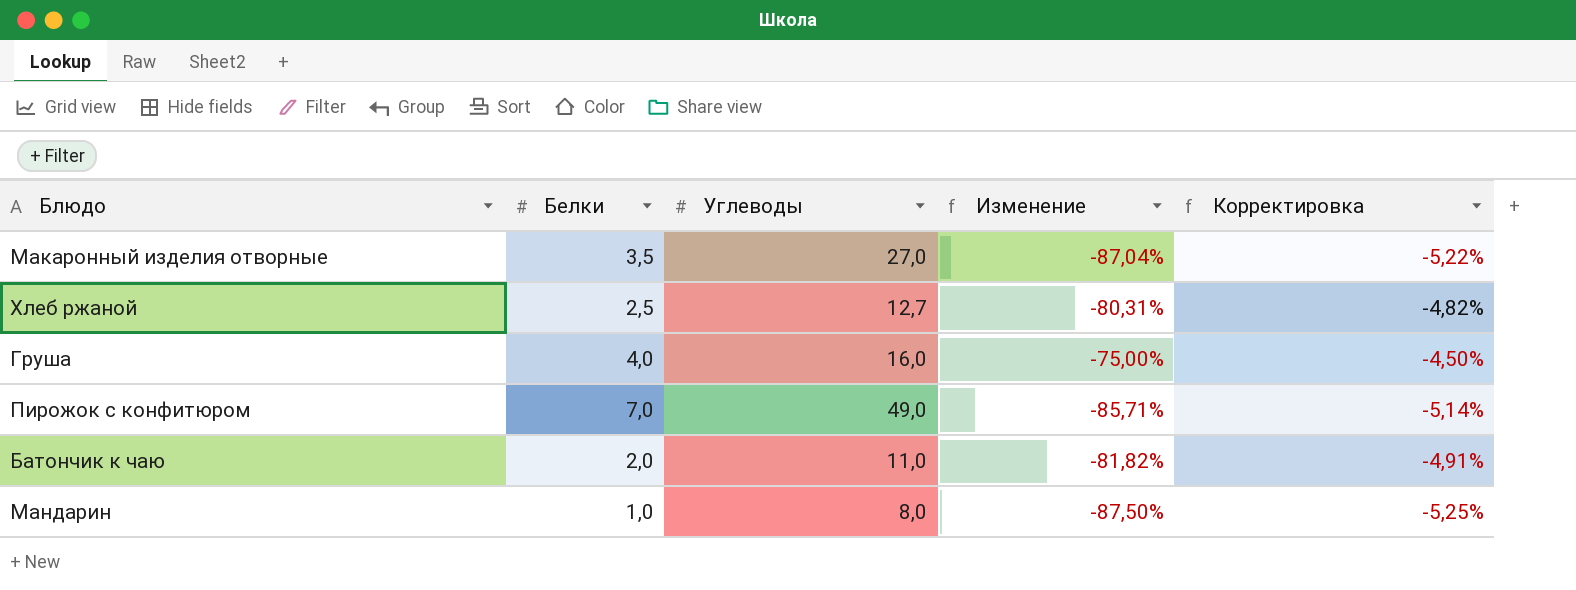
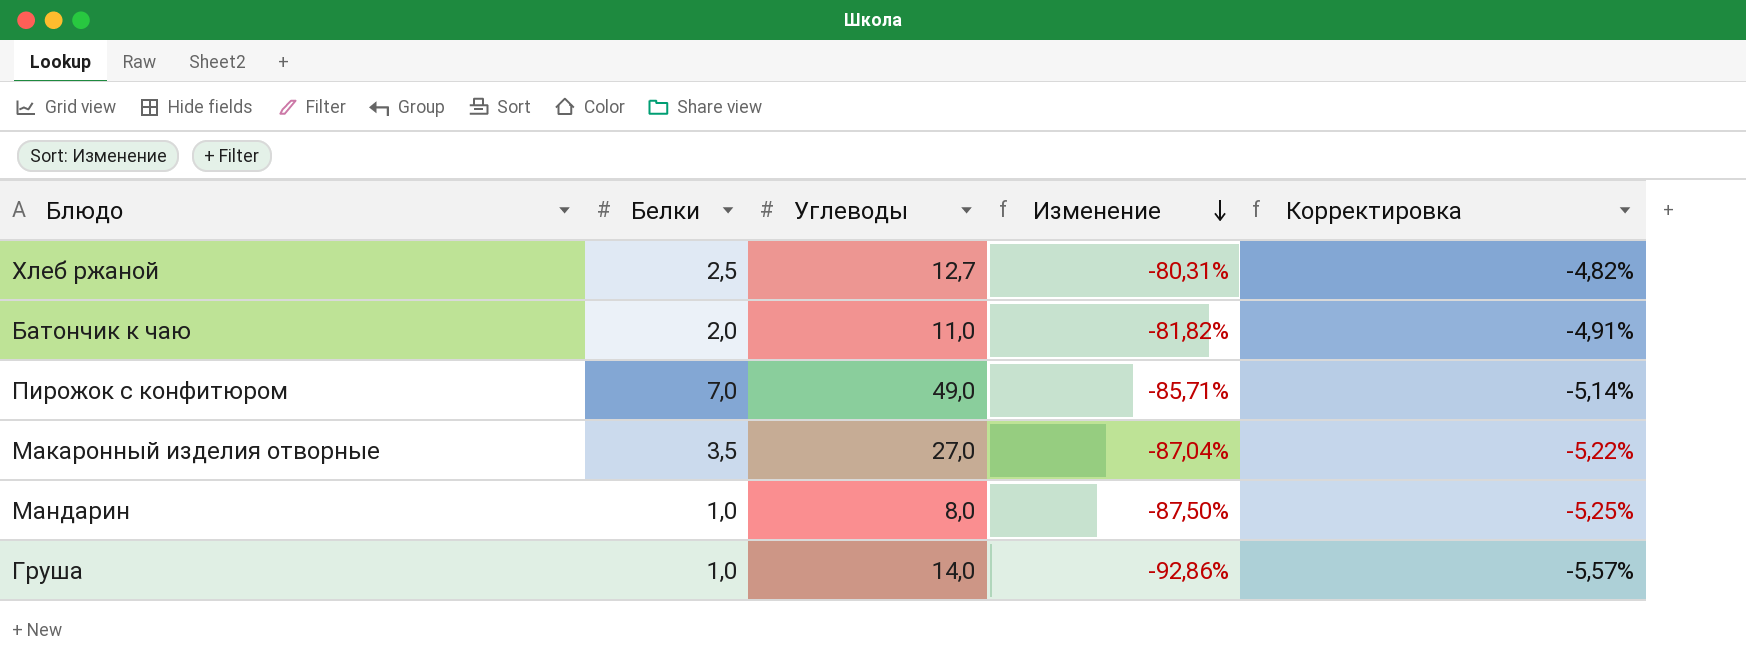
row order: none -> Изменение descending
Груша | Белки: 4,0 -> 1,0
Груша | Углеводы: 16,0 -> 14,0
Груша | Изменение: -75,00% -> -92,86%
Груша | Корректировка: -4,50% -> -5,57%

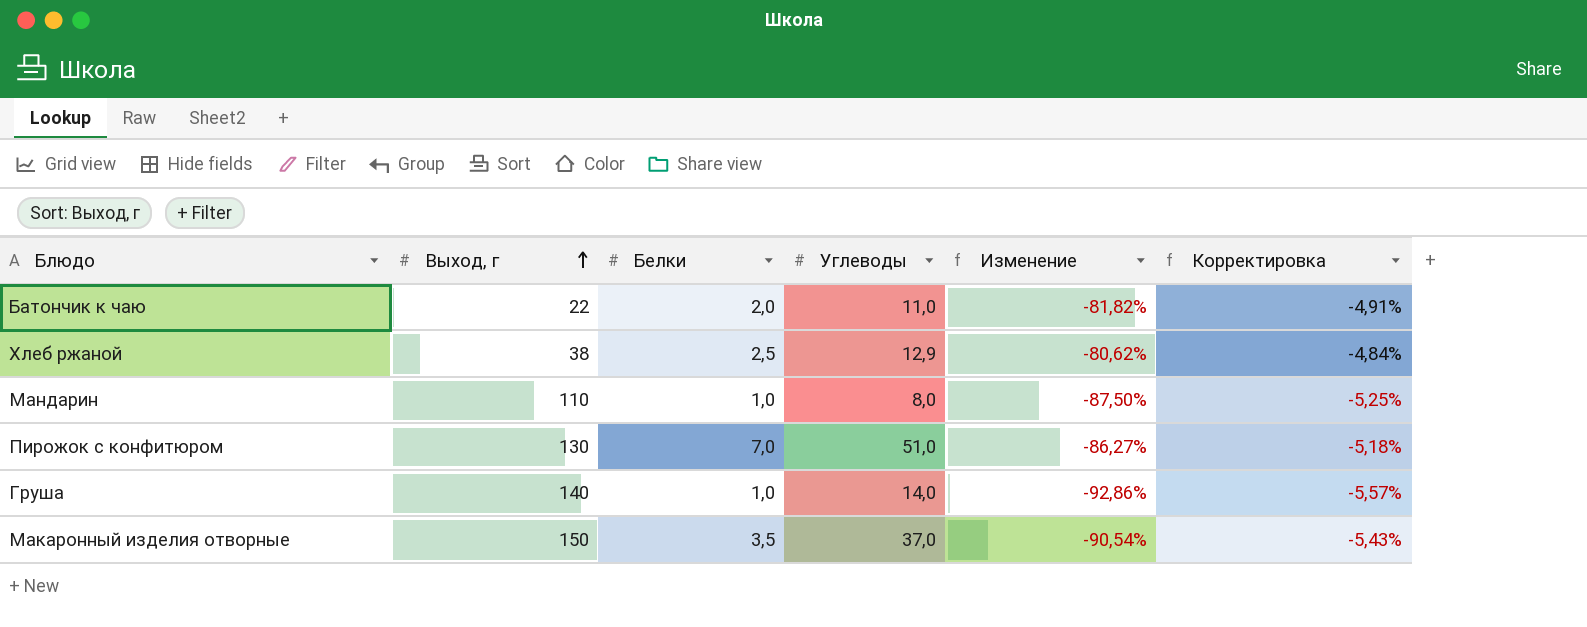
row order: Изменение descending -> Выход, г ascending
column Выход, г | position: none -> 2
Хлеб ржаной | Углеводы: 12,7 -> 12,9
Хлеб ржаной | Изменение: -80,31% -> -80,62%
Хлеб ржаной | Корректировка: -4,82% -> -4,84%
Пирожок с конфитюром | Углеводы: 49,0 -> 51,0
Пирожок с конфитюром | Изменение: -85,71% -> -86,27%
Пирожок с конфитюром | Корректировка: -5,14% -> -5,18%
Макаронный изделия отворные | Углеводы: 27,0 -> 37,0
Макаронный изделия отворные | Изменение: -87,04% -> -90,54%
Макаронный изделия отворные | Корректировка: -5,22% -> -5,43%

